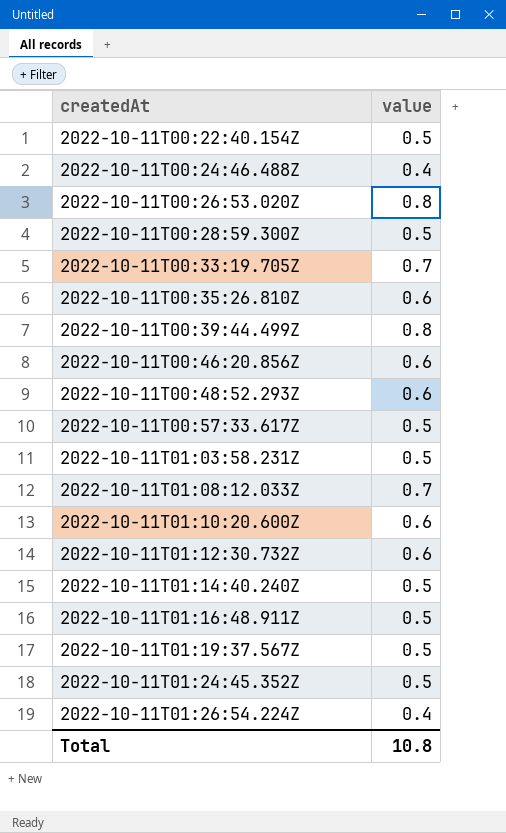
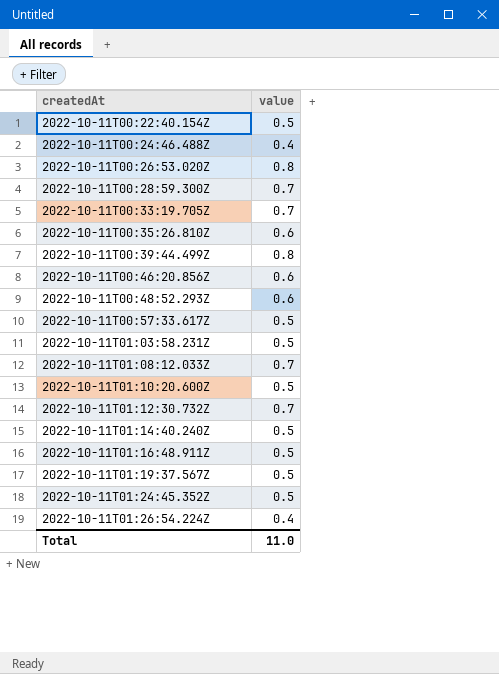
2022-10-11T00:28:59.300Z | value: 0.5 -> 0.7
2022-10-11T01:10:20.600Z | value: 0.6 -> 0.5
2022-10-11T01:12:30.732Z | value: 0.6 -> 0.7
Total | value: 10.8 -> 11.0

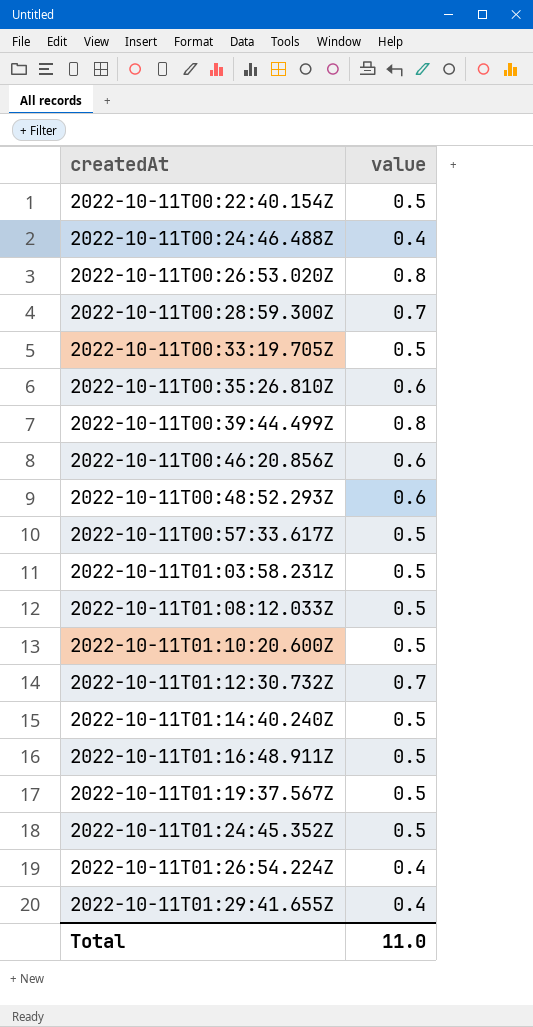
2022-10-11T00:33:19.705Z | value: 0.7 -> 0.5
2022-10-11T01:08:12.033Z | value: 0.7 -> 0.5
row 2022-10-11T01:29:41.655Z: none -> 0.4

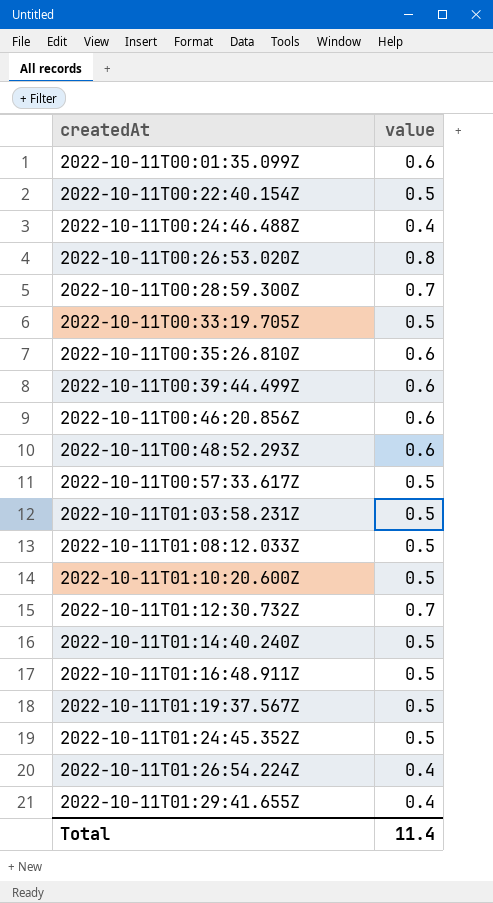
row 2022-10-11T00:01:35.099Z: none -> 0.6
2022-10-11T00:39:44.499Z | value: 0.8 -> 0.6
Total | value: 11.0 -> 11.4

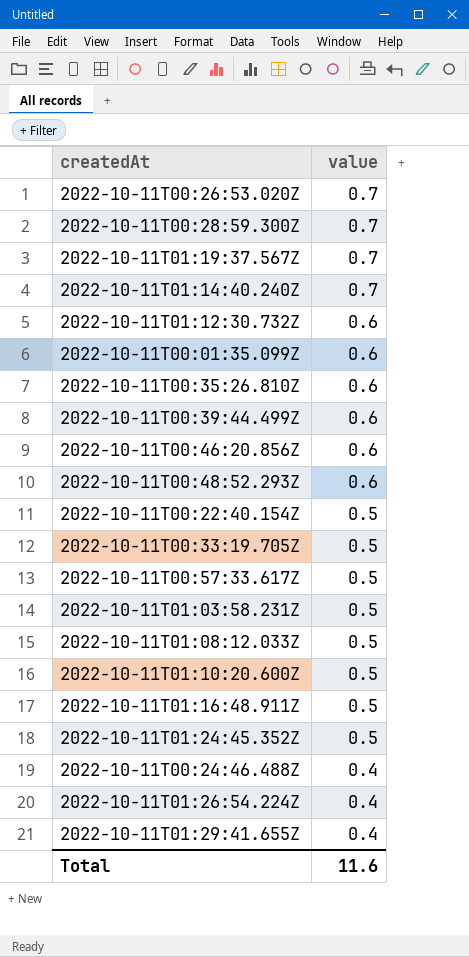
row order: createdAt ascending -> value descending
2022-10-11T00:26:53.020Z | value: 0.8 -> 0.7
2022-10-11T01:19:37.567Z | value: 0.5 -> 0.7
2022-10-11T01:14:40.240Z | value: 0.5 -> 0.7
2022-10-11T01:12:30.732Z | value: 0.7 -> 0.6
Total | value: 11.4 -> 11.6

